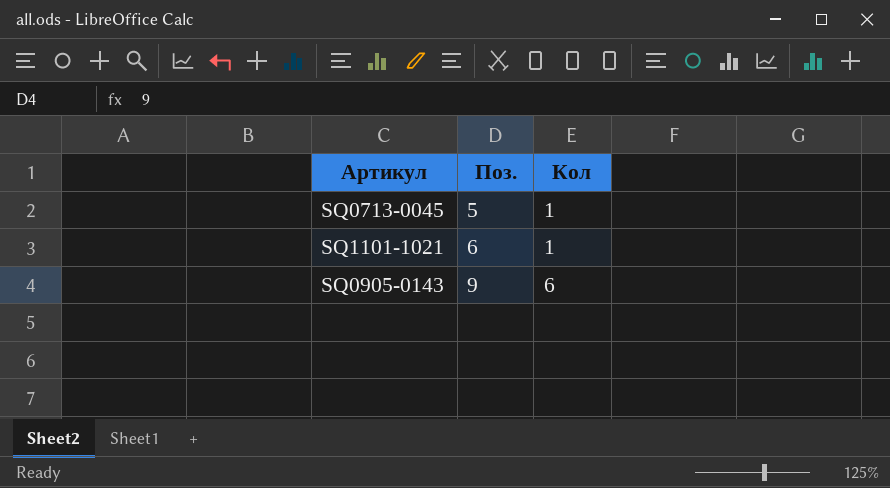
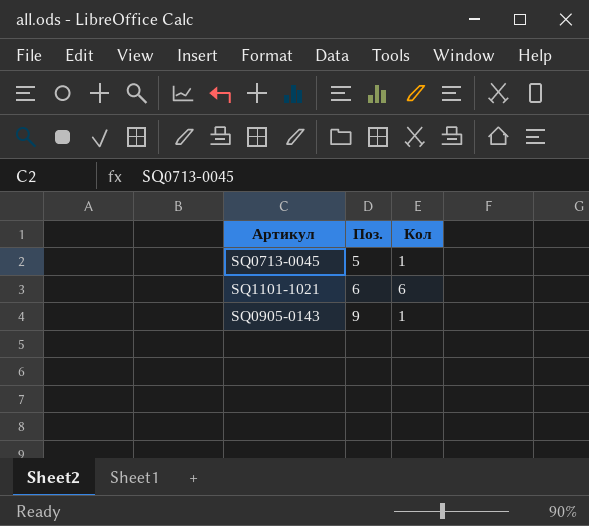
SQ1101-1021 | Кол: 1 -> 6
SQ0905-0143 | Кол: 6 -> 1

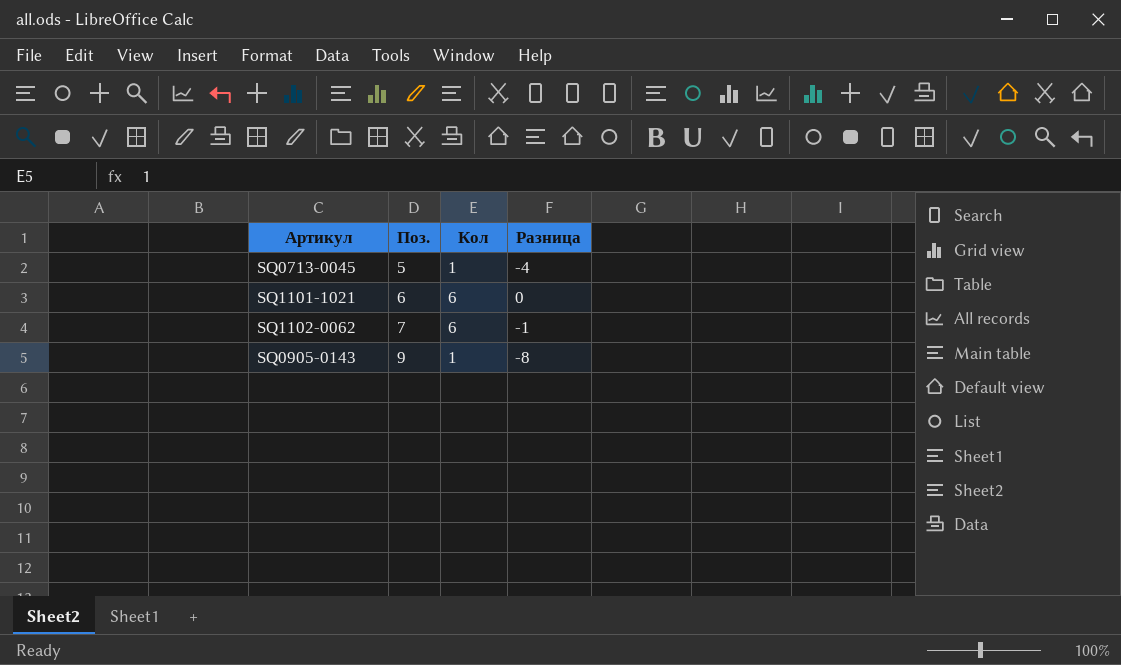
column Разница | formula: none -> [Кол] - [Поз.]
row SQ1102-0062: none -> 7 | 6 | -1

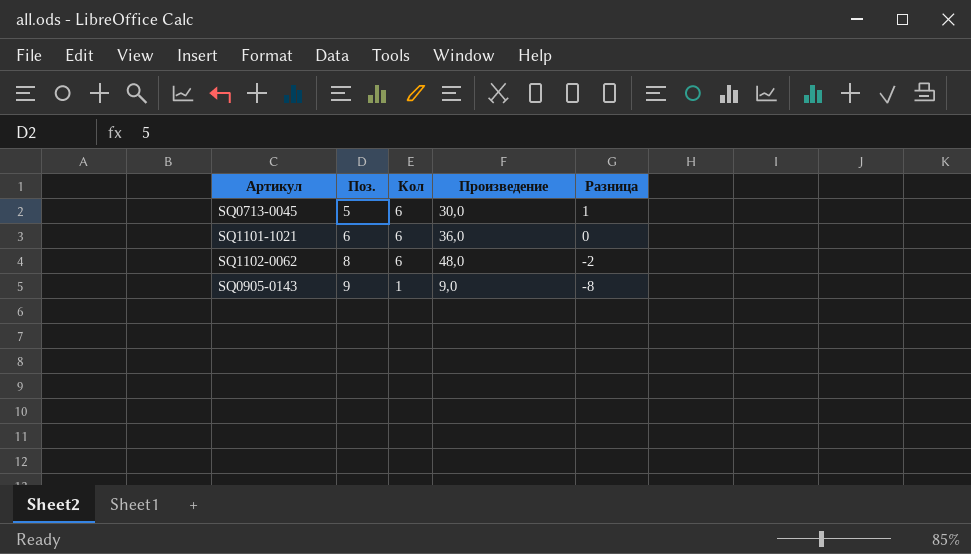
column Произведение | formula: none -> [Поз.] * [Кол]
SQ0713-0045 | Кол: 1 -> 6
SQ0713-0045 | Разница: -4 -> 1
SQ1102-0062 | Поз.: 7 -> 8
SQ1102-0062 | Разница: -1 -> -2

